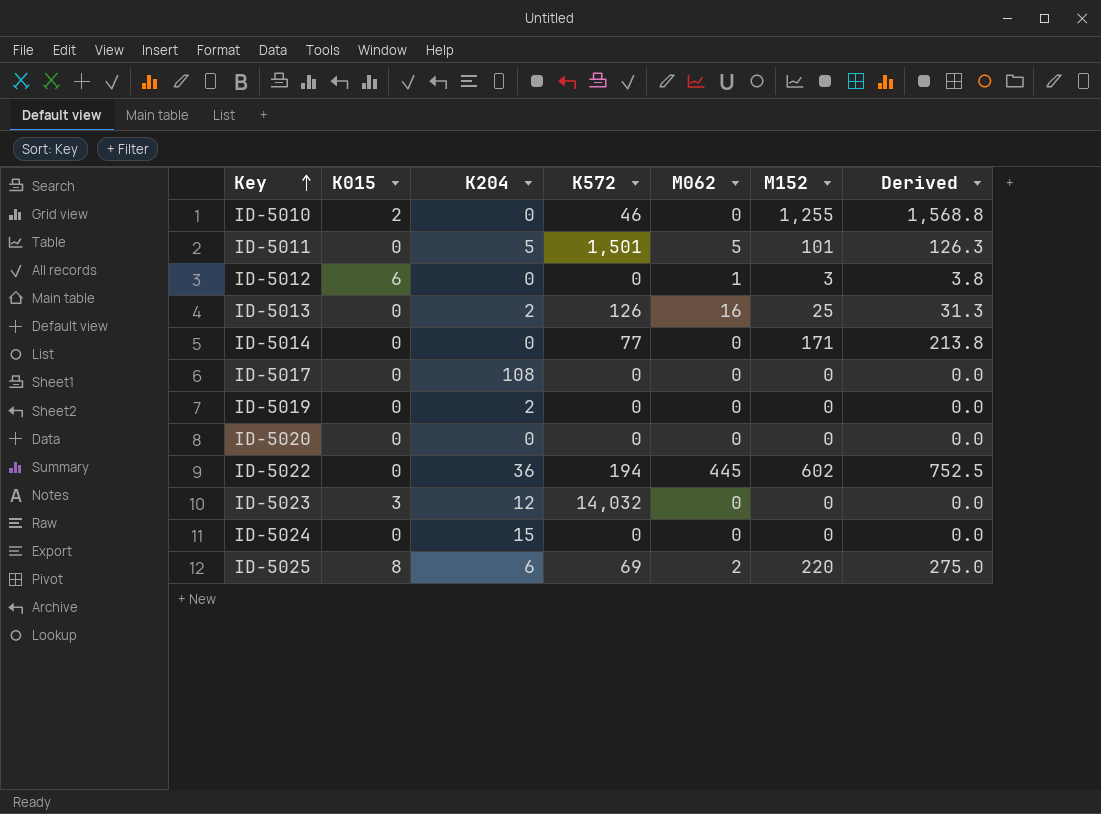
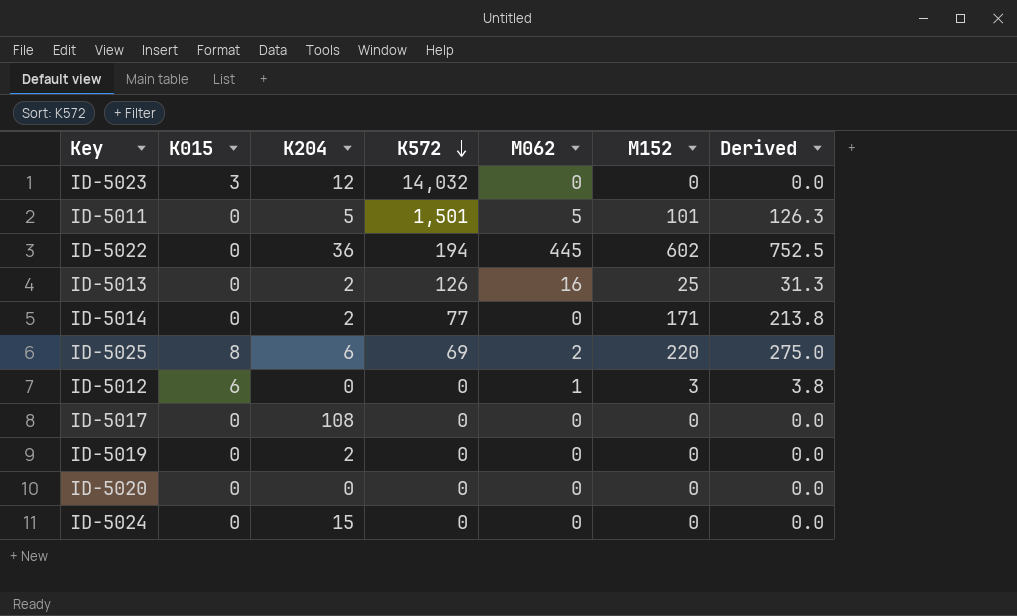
row order: Key ascending -> K572 descending
row ID-5010: 2 | 0 | 46 | 0 | 1,255 | 1,568.8 -> none
ID-5014 | K204: 0 -> 2

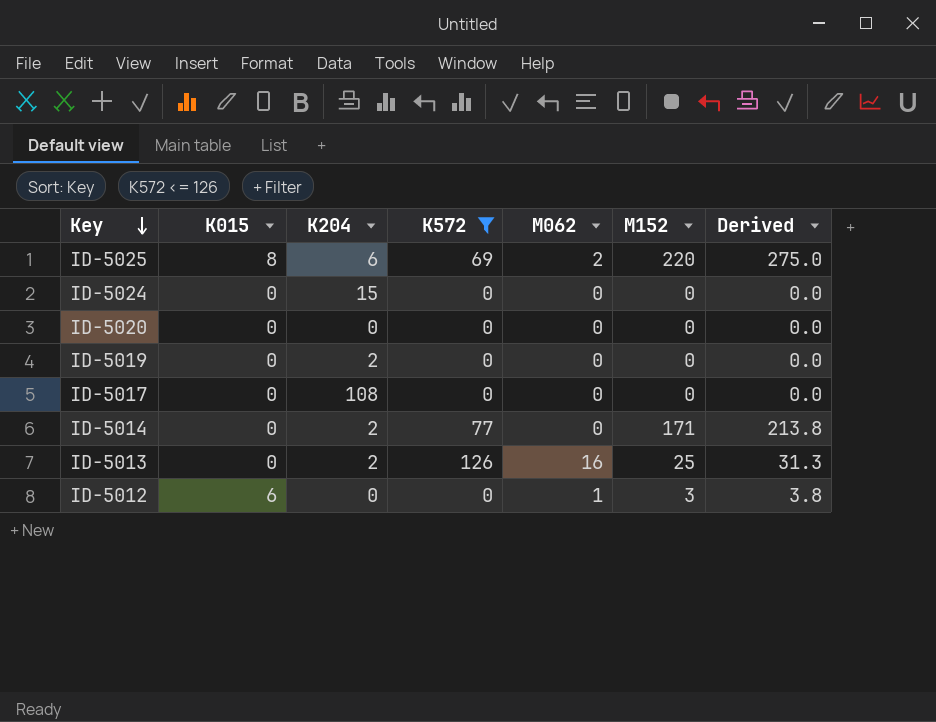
filter: none -> K572 <= 126
row order: K572 descending -> Key descending

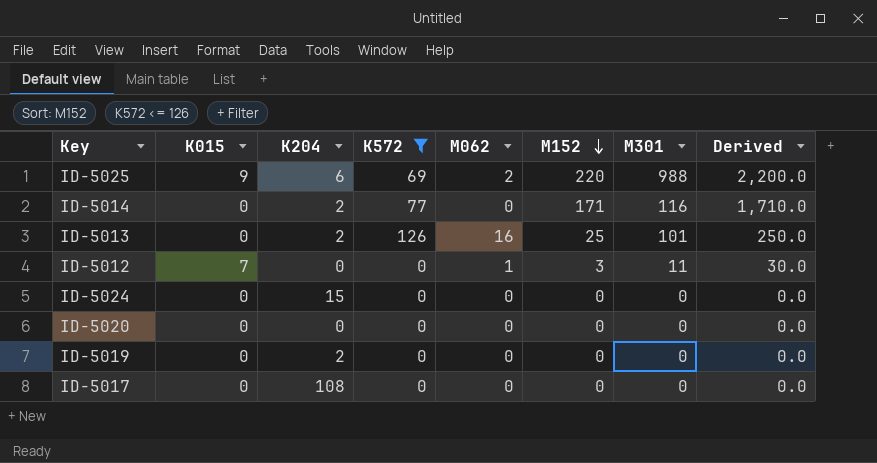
row order: Key descending -> M152 descending
column M301 | position: none -> 7
column Derived | formula: [M152] * 1.25 -> [M152] * 10
ID-5025 | K015: 8 -> 9
ID-5012 | K015: 6 -> 7

